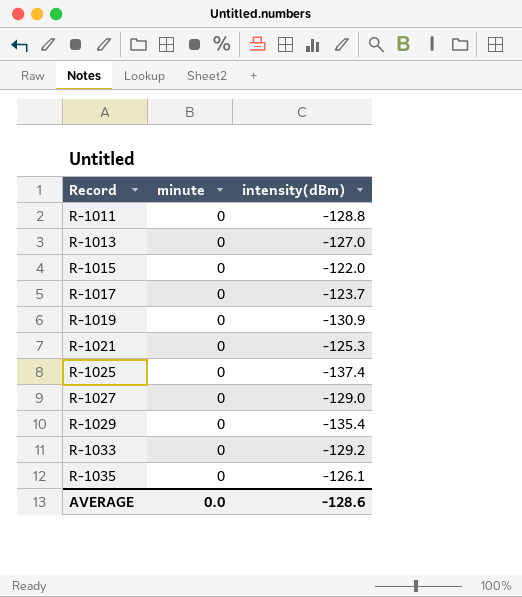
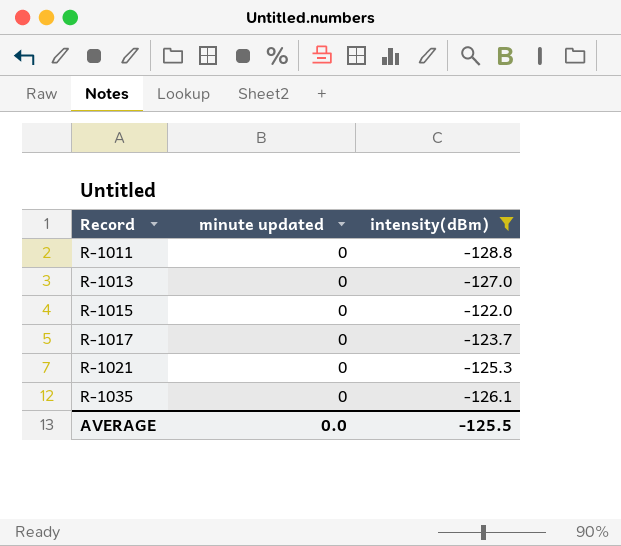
filter: none -> intensity(dBm) >= -128.8
column name: minute -> minute updated
AVERAGE | intensity(dBm): -128.6 -> -125.5

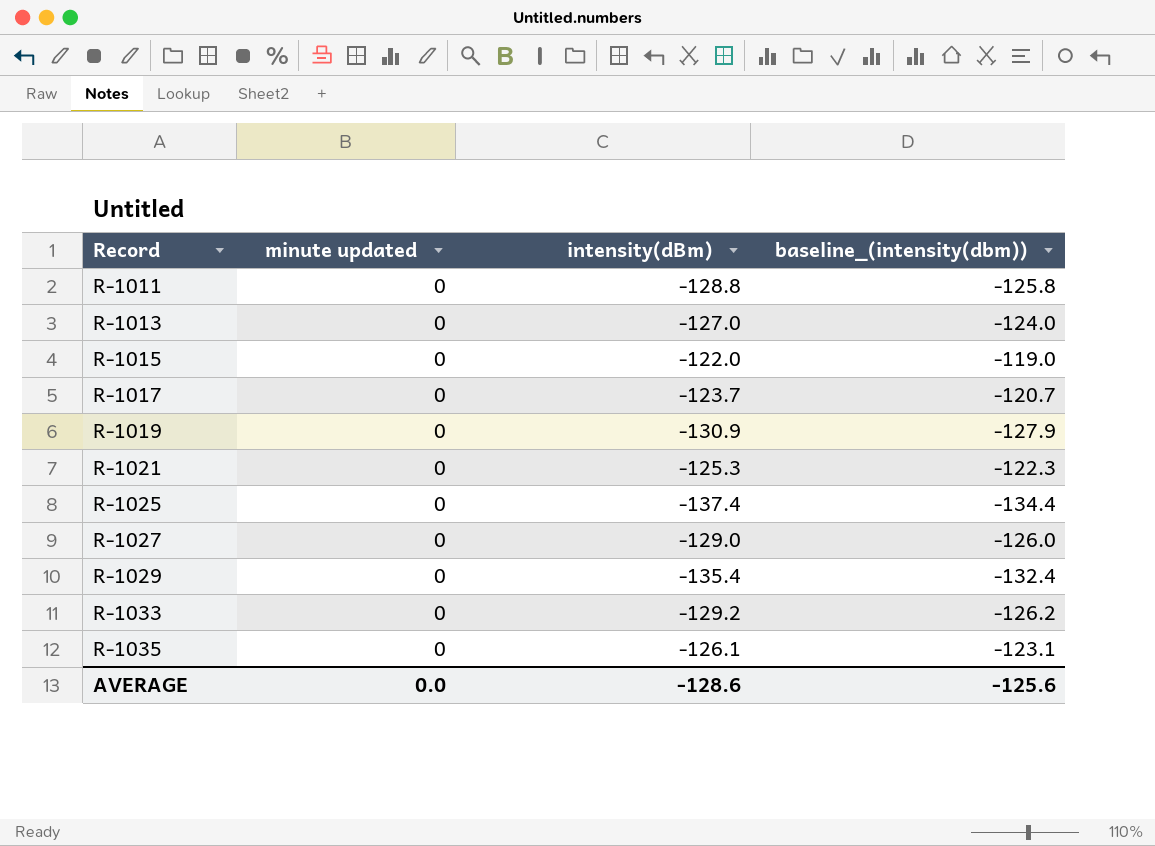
filter: intensity(dBm) >= -128.8 -> none
column baseline_(intensity(dbm)) | formula: none -> [intensity(dBm)] + 3
AVERAGE | intensity(dBm): -125.5 -> -128.6

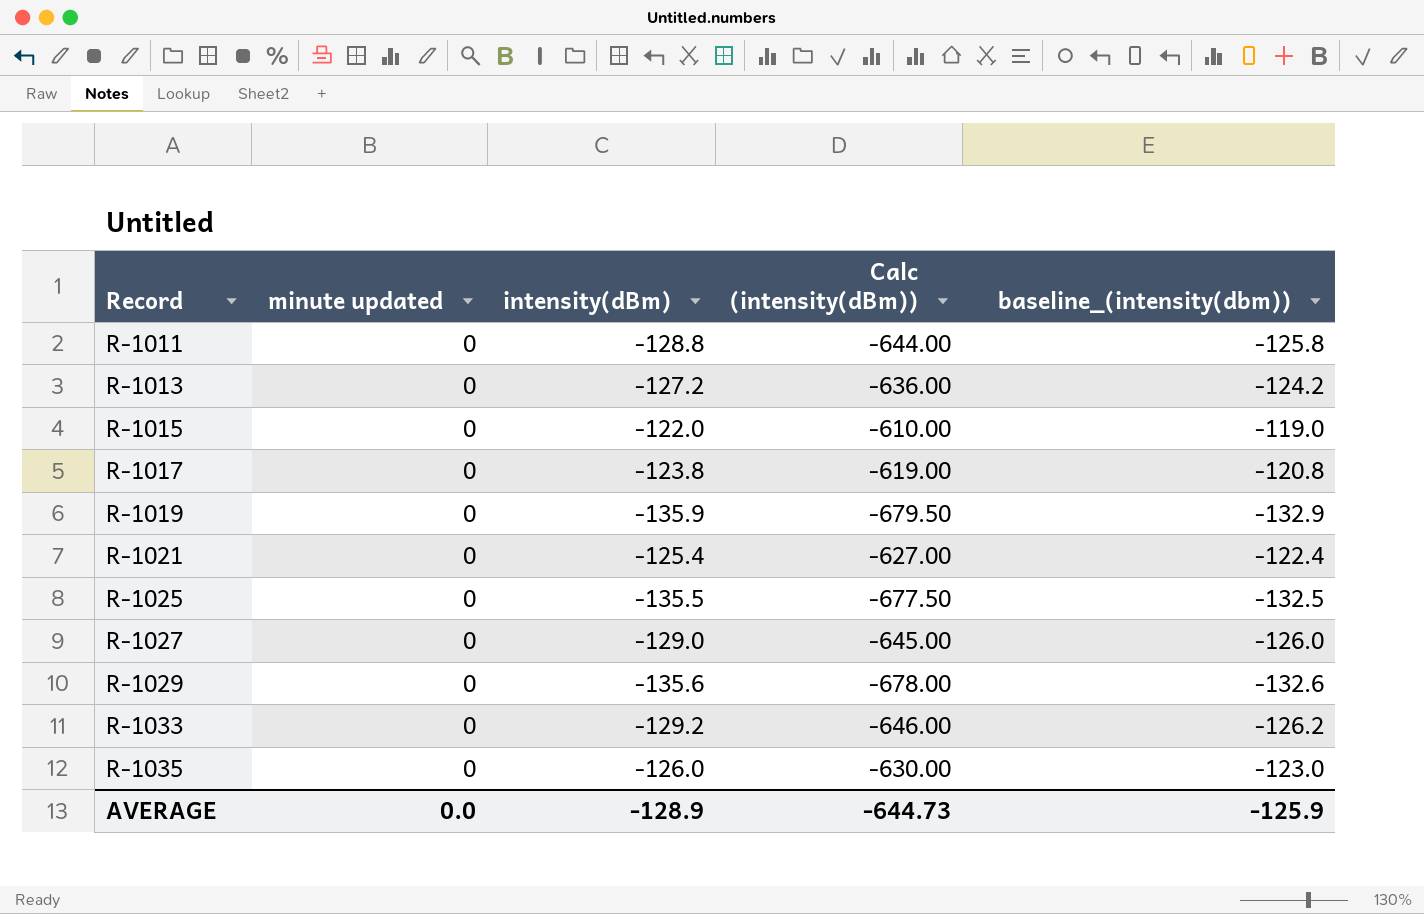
column Calc (intensity(dBm)) | formula: none -> [intensity(dBm)] * 5
R-1013 | intensity(dBm): -127.0 -> -127.2
R-1013 | baseline_(intensity(dbm)): -124.0 -> -124.2
R-1017 | intensity(dBm): -123.7 -> -123.8
R-1017 | baseline_(intensity(dbm)): -120.7 -> -120.8
R-1019 | intensity(dBm): -130.9 -> -135.9
R-1019 | baseline_(intensity(dbm)): -127.9 -> -132.9
R-1021 | intensity(dBm): -125.3 -> -125.4
R-1021 | baseline_(intensity(dbm)): -122.3 -> -122.4
R-1025 | intensity(dBm): -137.4 -> -135.5
R-1025 | baseline_(intensity(dbm)): -134.4 -> -132.5
R-1029 | intensity(dBm): -135.4 -> -135.6
R-1029 | baseline_(intensity(dbm)): -132.4 -> -132.6
R-1035 | intensity(dBm): -126.1 -> -126.0
R-1035 | baseline_(intensity(dbm)): -123.1 -> -123.0
AVERAGE | intensity(dBm): -128.6 -> -128.9
AVERAGE | baseline_(intensity(dbm)): -125.6 -> -125.9

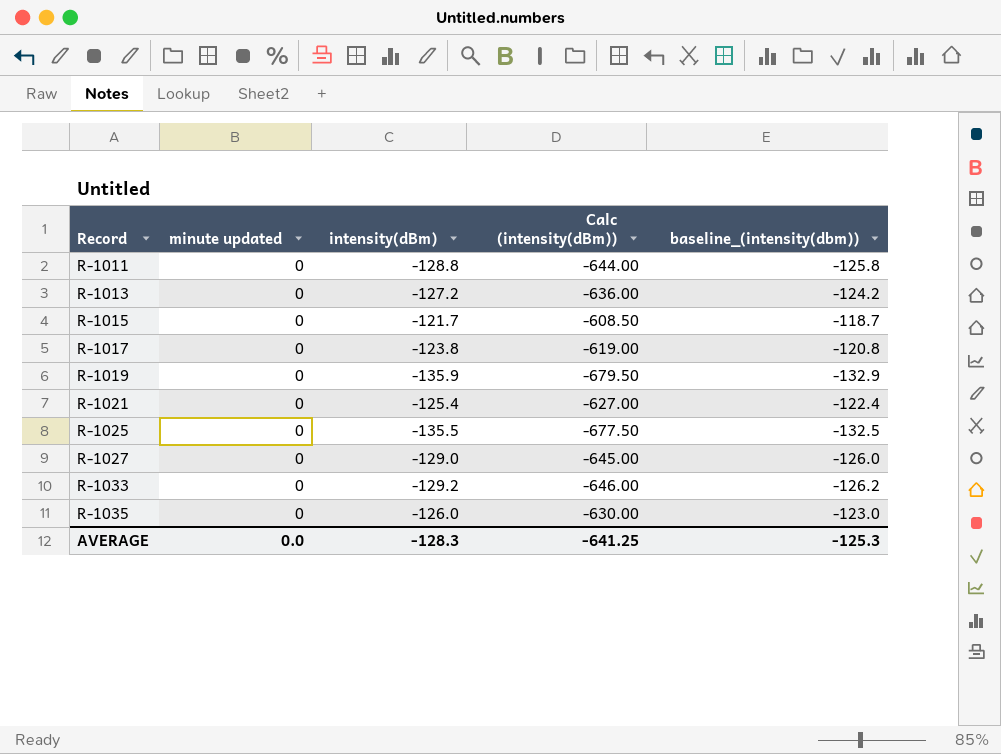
row R-1029: 0 | -135.6 | -678.00 | -132.6 -> none
R-1015 | intensity(dBm): -122.0 -> -121.7
R-1015 | Calc (intensity(dBm)): -610.00 -> -608.50
R-1015 | baseline_(intensity(dbm)): -119.0 -> -118.7
AVERAGE | intensity(dBm): -128.9 -> -128.3
AVERAGE | Calc (intensity(dBm)): -644.73 -> -641.25
AVERAGE | baseline_(intensity(dbm)): -125.9 -> -125.3

